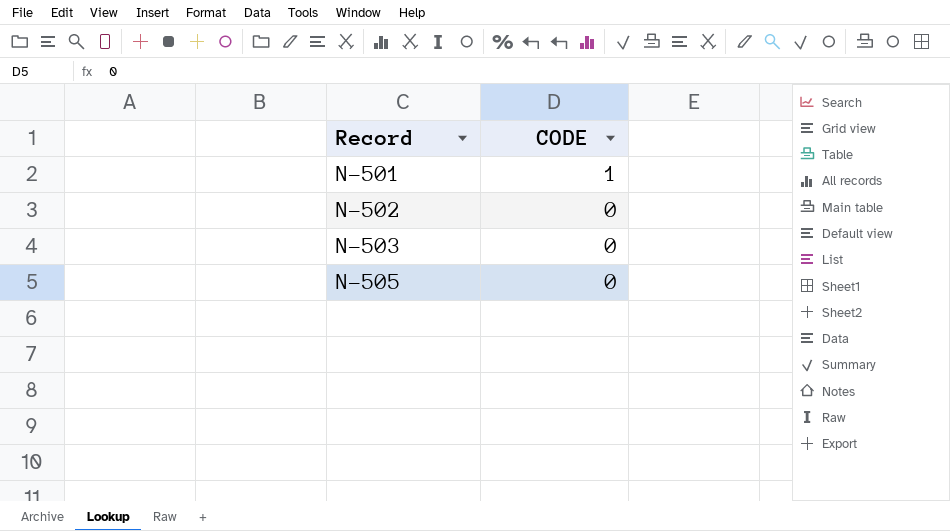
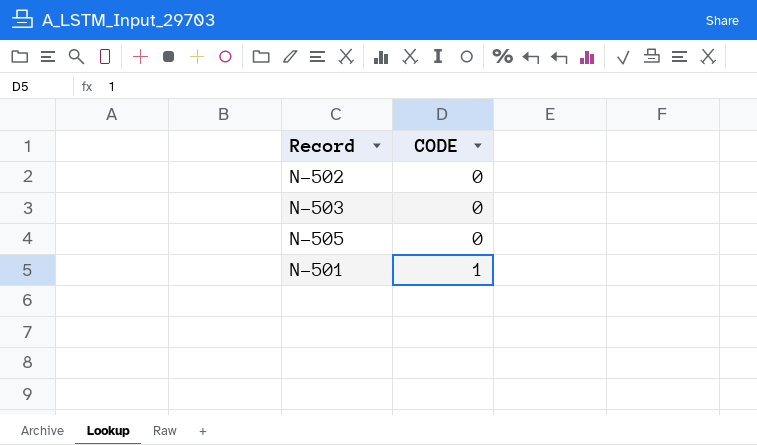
row order: Record ascending -> CODE ascending

